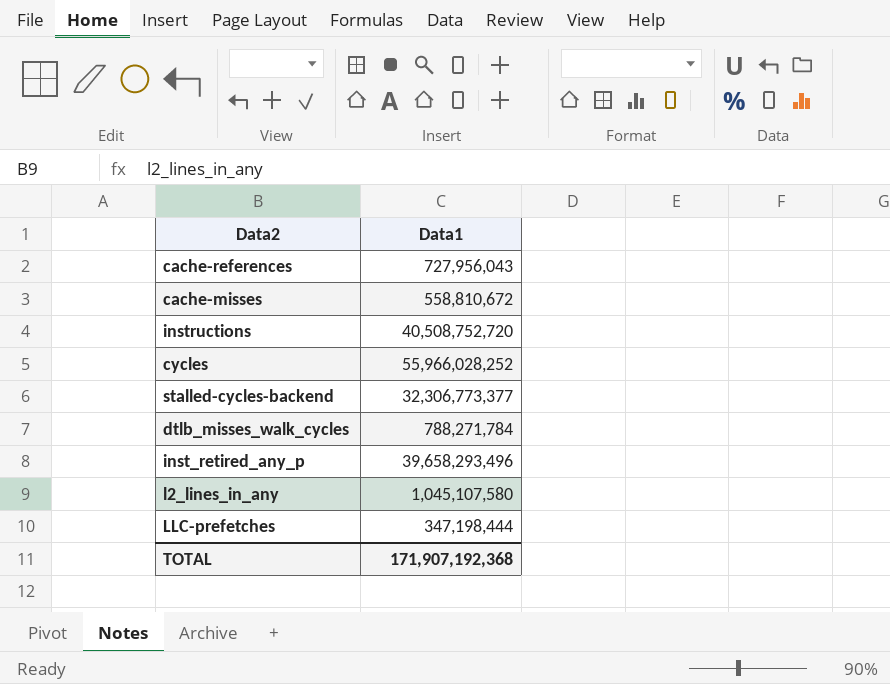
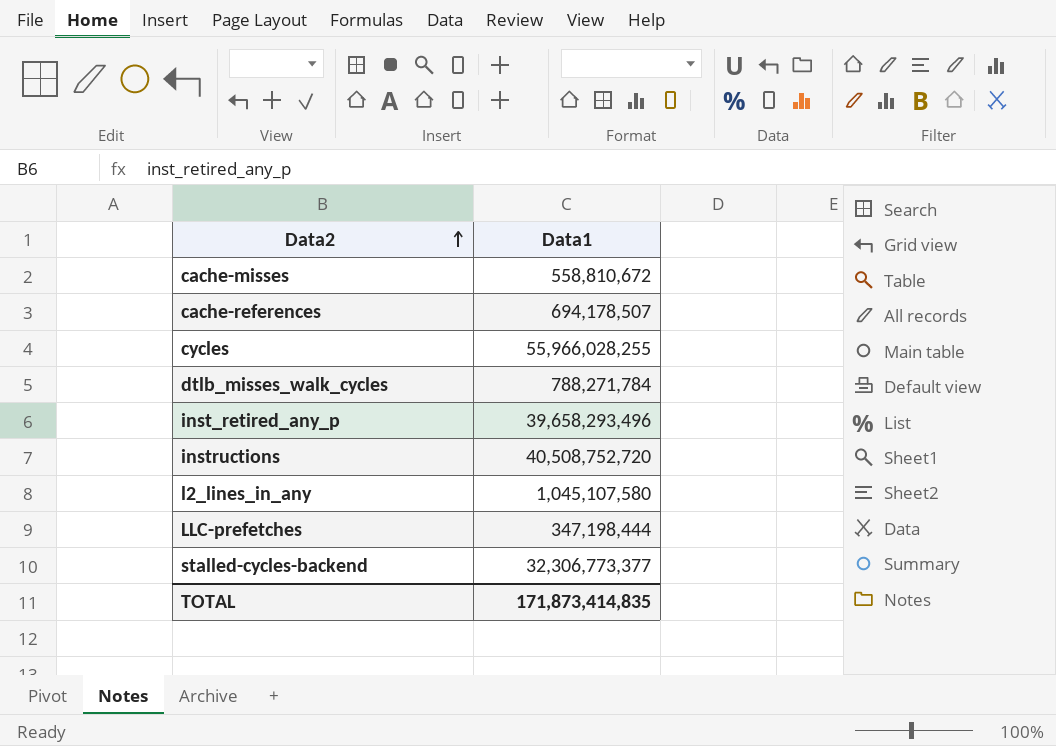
row order: none -> Data2 ascending
cache-references | Data1: 727,956,043 -> 694,178,507
cycles | Data1: 55,966,028,252 -> 55,966,028,255
TOTAL | Data1: 171,907,192,368 -> 171,873,414,835

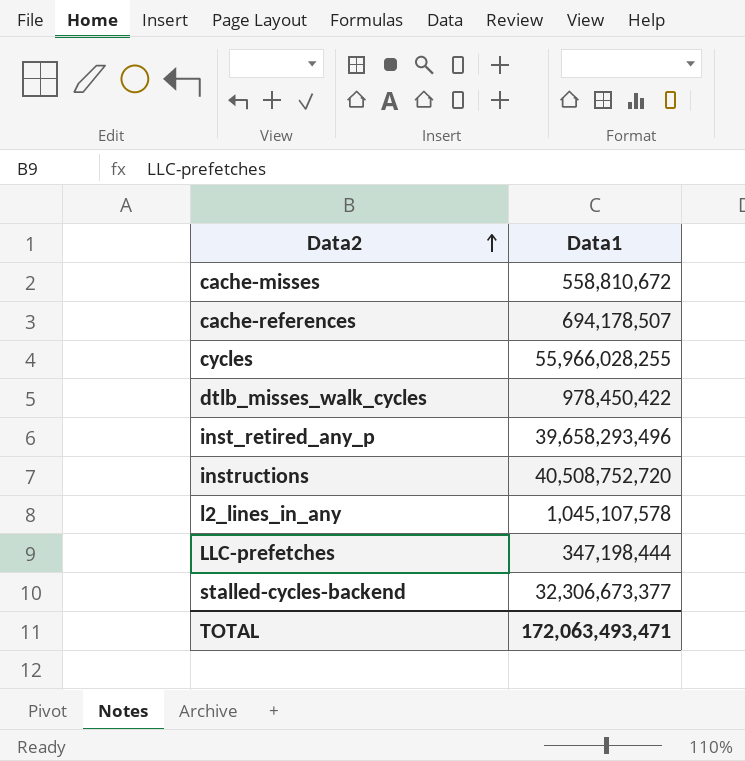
dtlb_misses_walk_cycles | Data1: 788,271,784 -> 978,450,422
l2_lines_in_any | Data1: 1,045,107,580 -> 1,045,107,578
stalled-cycles-backend | Data1: 32,306,773,377 -> 32,306,673,377
TOTAL | Data1: 171,873,414,835 -> 172,063,493,471

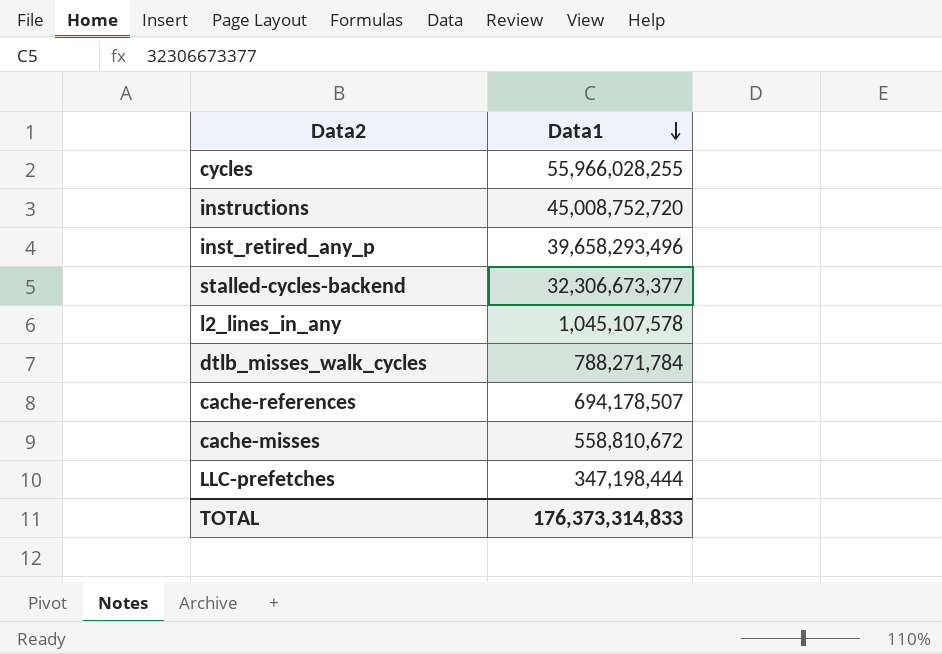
row order: Data2 ascending -> Data1 descending
instructions | Data1: 40,508,752,720 -> 45,008,752,720
dtlb_misses_walk_cycles | Data1: 978,450,422 -> 788,271,784
TOTAL | Data1: 172,063,493,471 -> 176,373,314,833

